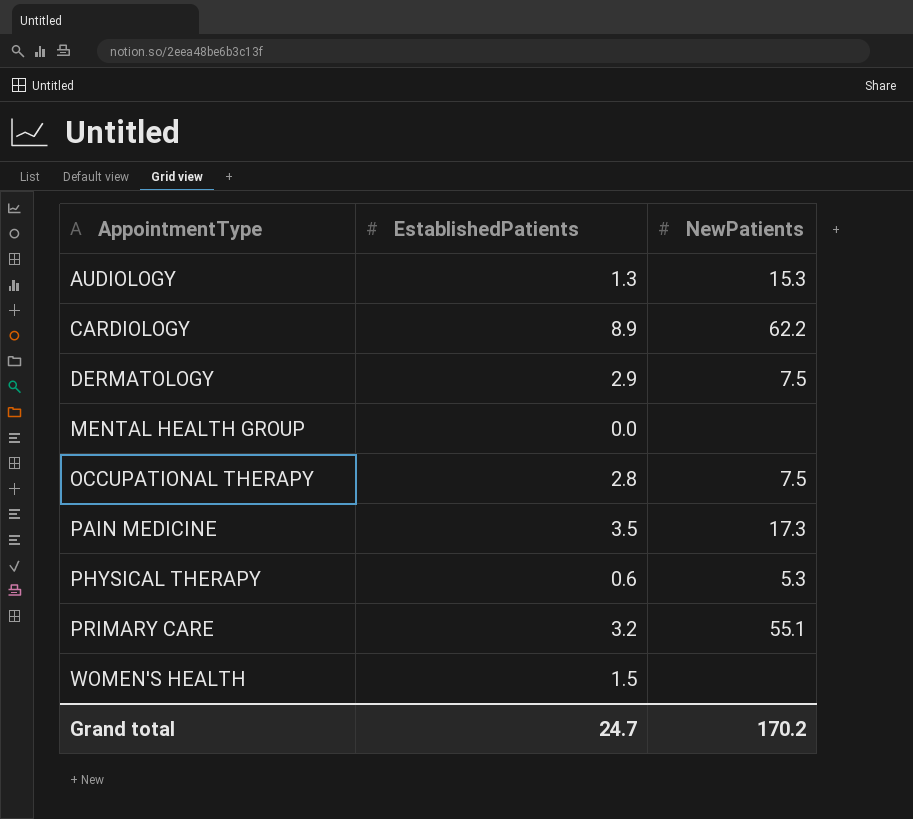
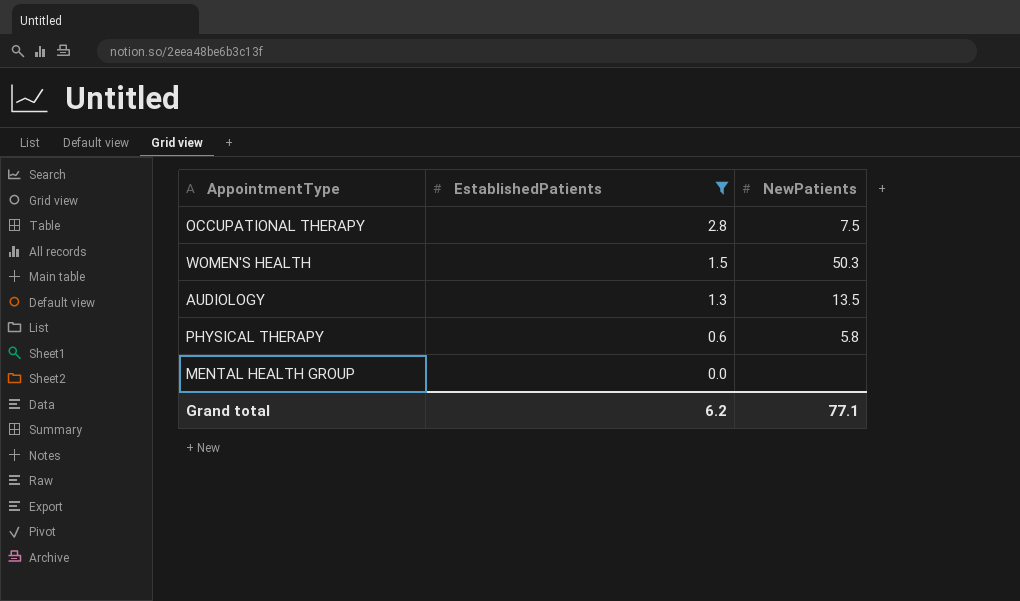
filter: none -> EstablishedPatients <= 2.8
row order: AppointmentType ascending -> EstablishedPatients descending
WOMEN'S HEALTH | NewPatients: none -> 50.3
AUDIOLOGY | NewPatients: 15.3 -> 13.5
PHYSICAL THERAPY | NewPatients: 5.3 -> 5.8
Grand total | EstablishedPatients: 24.7 -> 6.2
Grand total | NewPatients: 170.2 -> 77.1

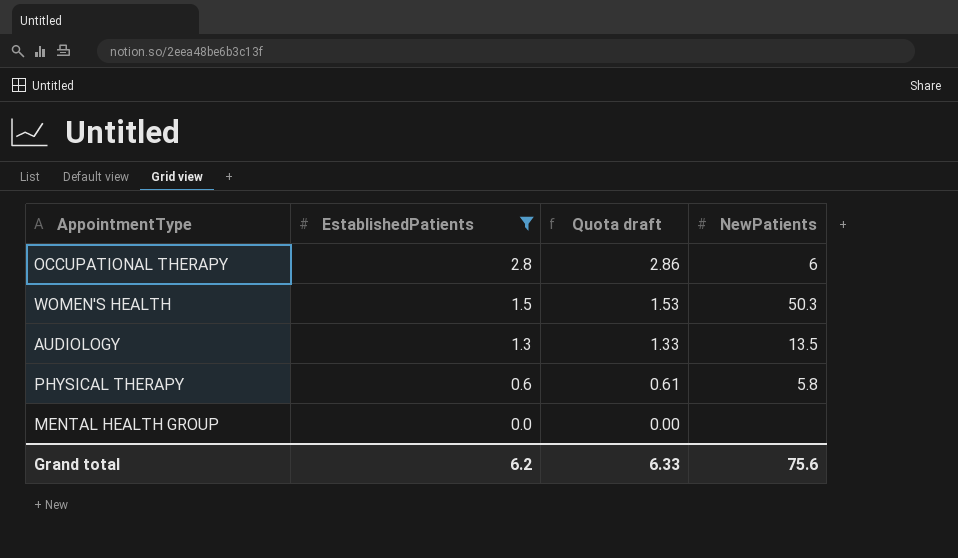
column Quota draft | formula: none -> [EstablishedPatients] * 1.02
OCCUPATIONAL THERAPY | NewPatients: 7.5 -> 6
Grand total | NewPatients: 77.1 -> 75.6

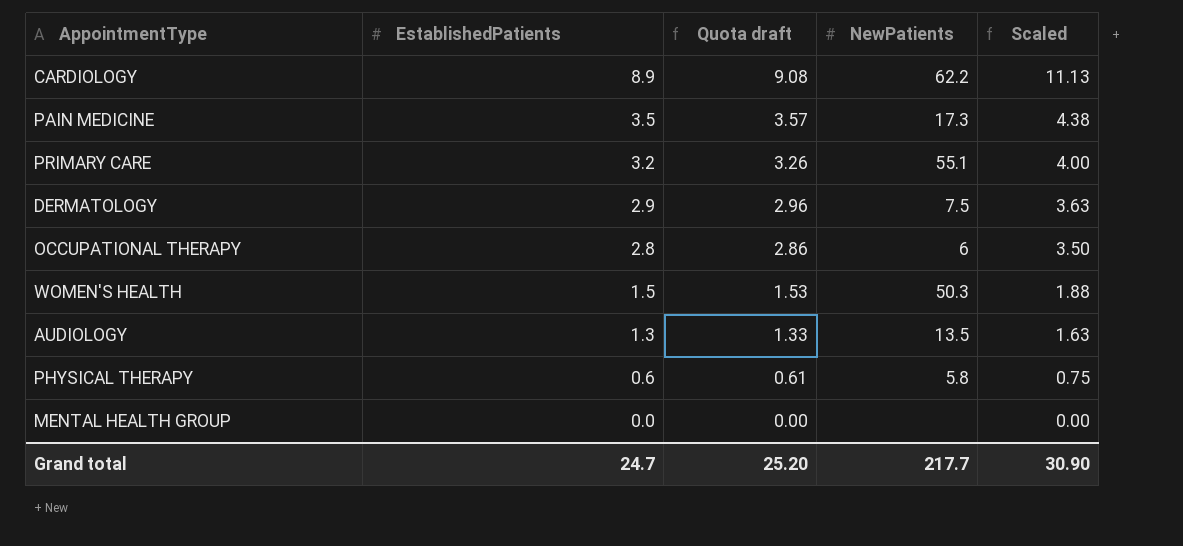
filter: EstablishedPatients <= 2.8 -> none
column Scaled | formula: none -> [EstablishedPatients] * 1.25
Grand total | EstablishedPatients: 6.2 -> 24.7
Grand total | Quota draft: 6.33 -> 25.20
Grand total | NewPatients: 75.6 -> 217.7

